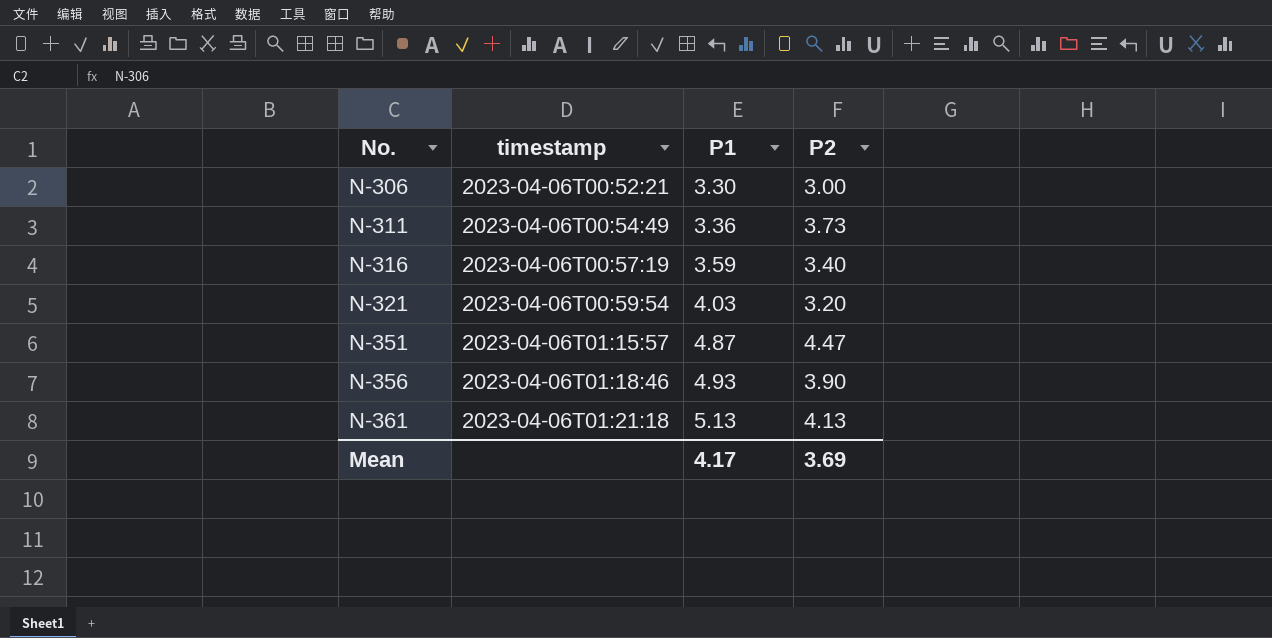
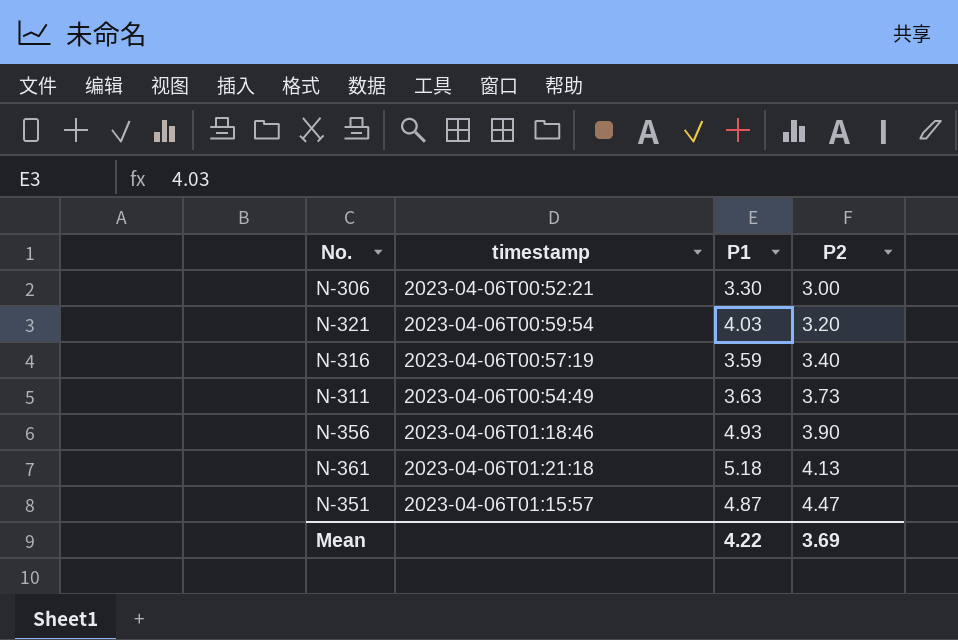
row order: No. ascending -> P2 ascending
N-311 | P1: 3.36 -> 3.63
N-361 | P1: 5.13 -> 5.18
Mean | P1: 4.17 -> 4.22

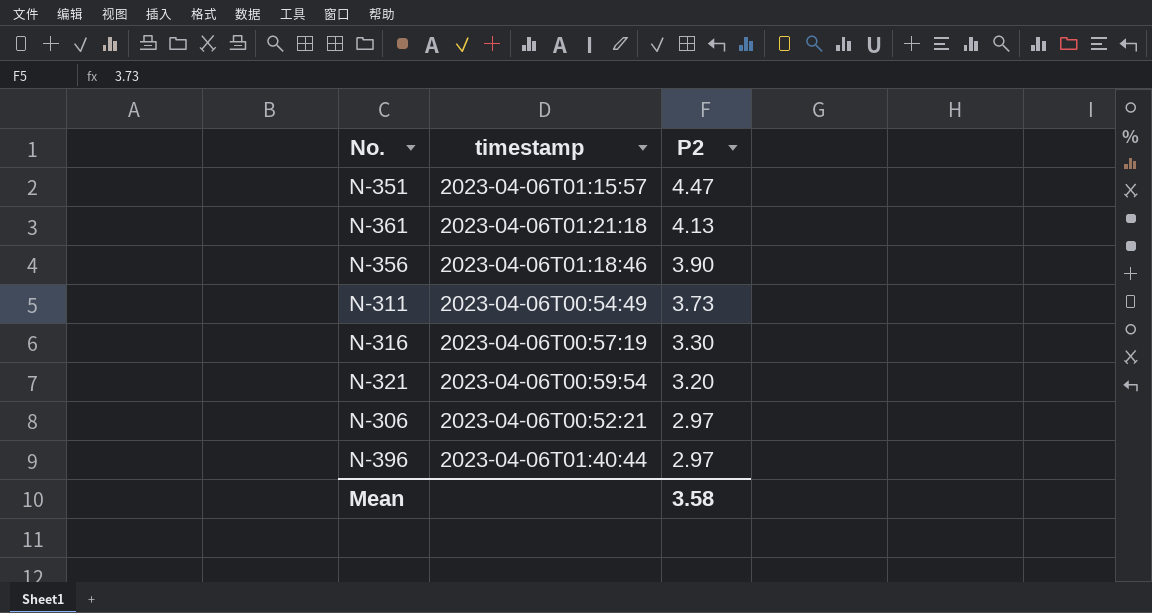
row order: P2 ascending -> P2 descending
column P1 | position: 3 -> none
N-316 | P2: 3.40 -> 3.30
N-306 | P2: 3.00 -> 2.97
row N-396: none -> 2023-04-06T01:40:44 | 2.97
Mean | P2: 3.69 -> 3.58

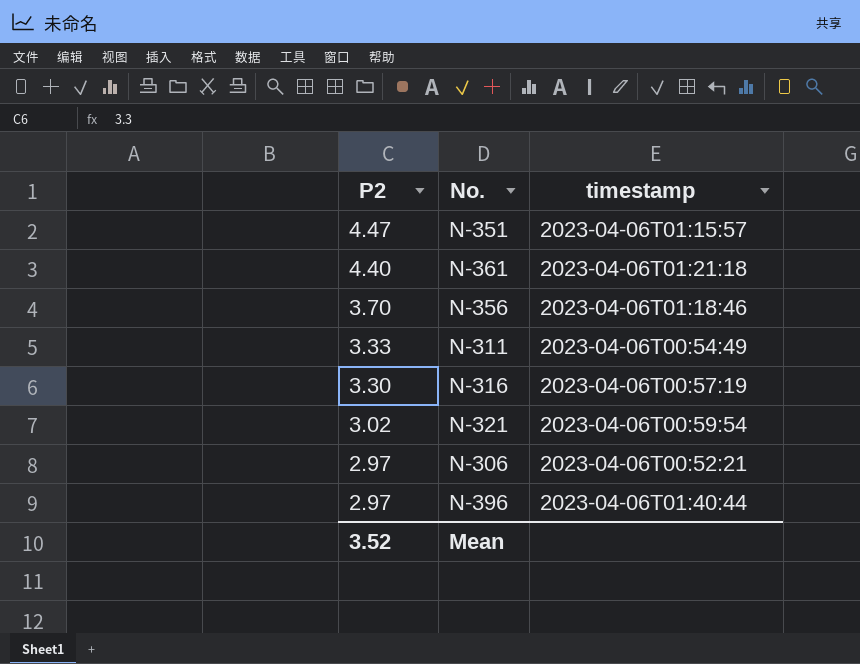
column P2 | position: 3 -> 1
N-361 | P2: 4.13 -> 4.40
N-356 | P2: 3.90 -> 3.70
N-311 | P2: 3.73 -> 3.33
N-321 | P2: 3.20 -> 3.02
Mean | P2: 3.58 -> 3.52

